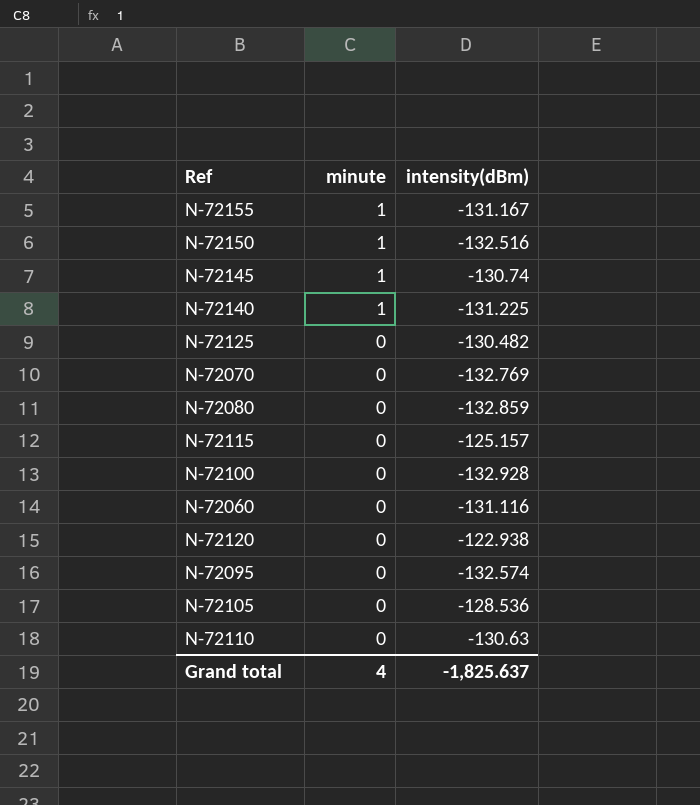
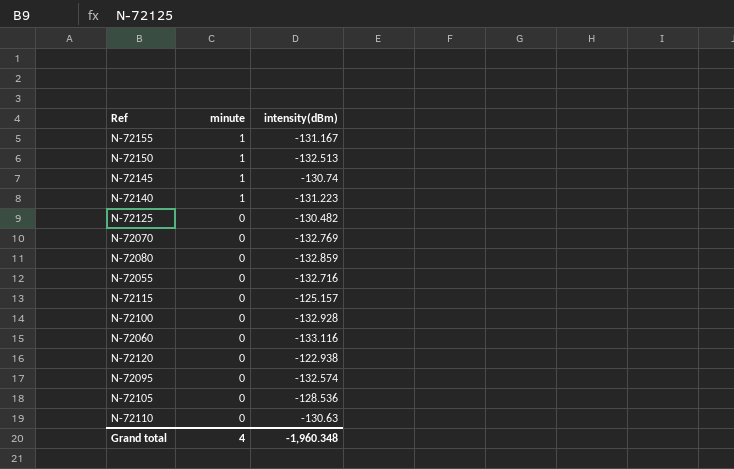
N-72150 | intensity(dBm): -132.516 -> -132.513
N-72140 | intensity(dBm): -131.225 -> -131.223
row N-72055: none -> 0 | -132.716
N-72060 | intensity(dBm): -131.116 -> -133.116
Grand total | intensity(dBm): -1,825.637 -> -1,960.348

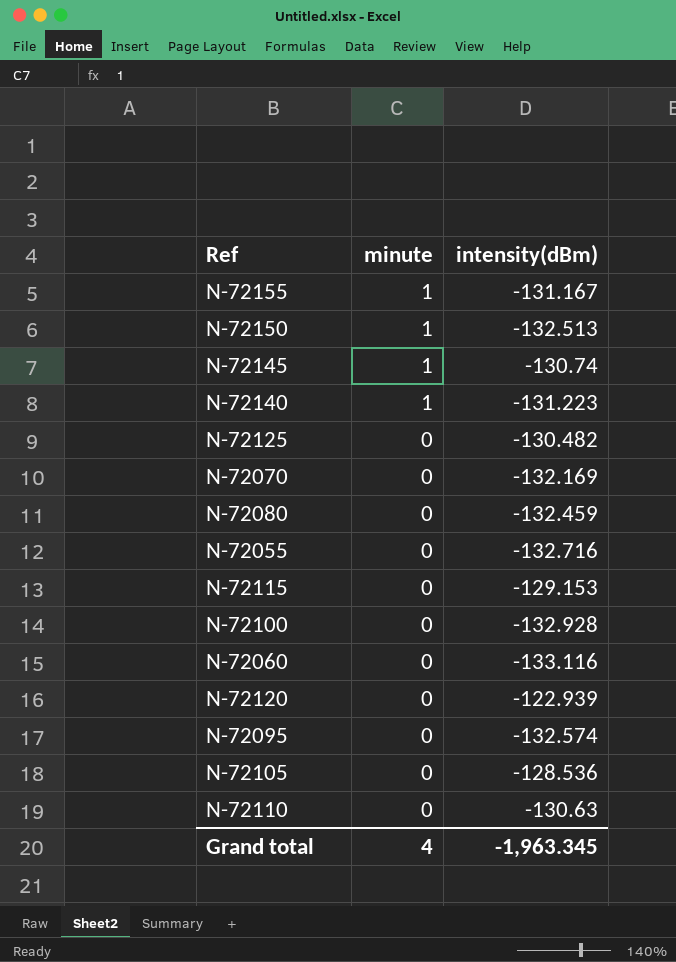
N-72070 | intensity(dBm): -132.769 -> -132.169
N-72080 | intensity(dBm): -132.859 -> -132.459
N-72115 | intensity(dBm): -125.157 -> -129.153
N-72120 | intensity(dBm): -122.938 -> -122.939
Grand total | intensity(dBm): -1,960.348 -> -1,963.345

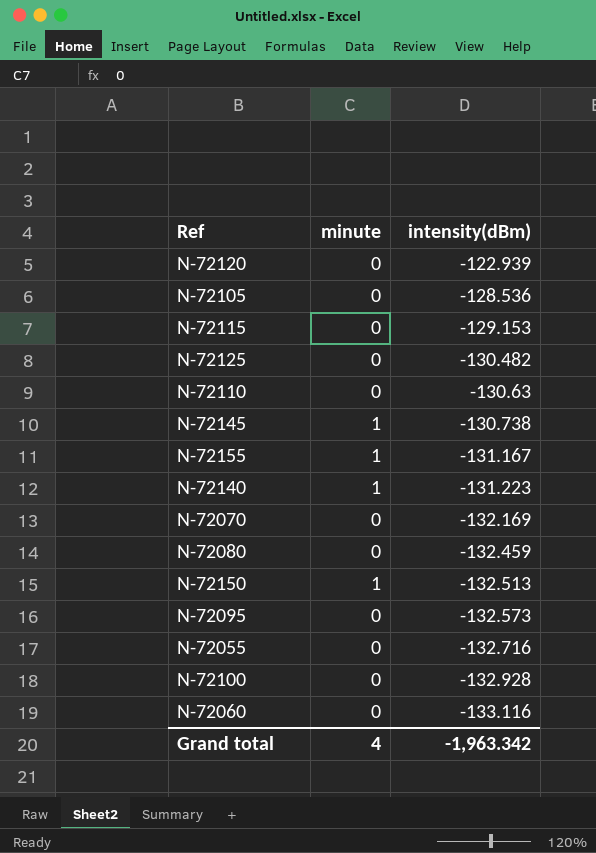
row order: minute descending -> intensity(dBm) descending
N-72145 | intensity(dBm): -130.74 -> -130.738
N-72095 | intensity(dBm): -132.574 -> -132.573
Grand total | intensity(dBm): -1,963.345 -> -1,963.342

